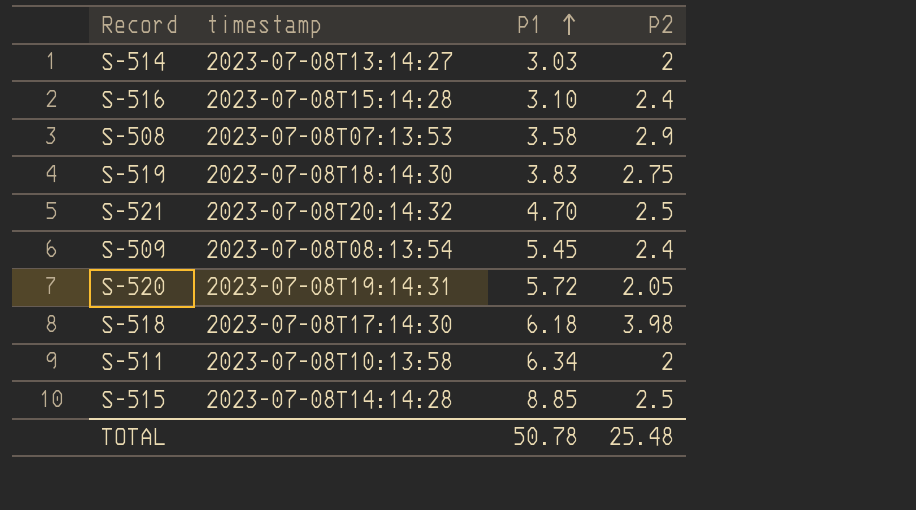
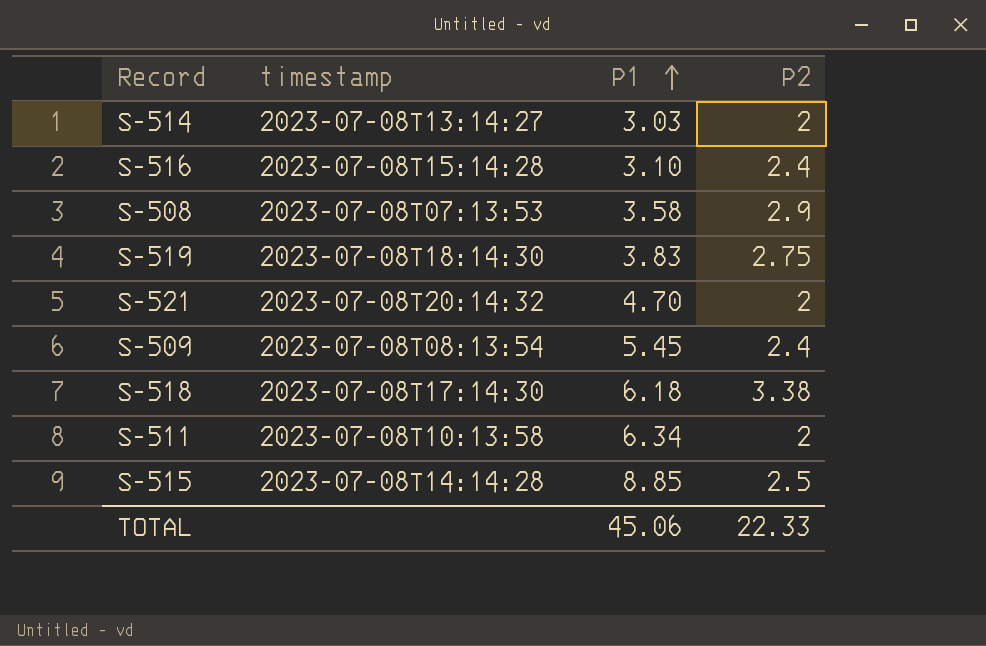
row S-520: 2023-07-08T19:14:31 | 5.72 | 2.05 -> none
S-521 | P2: 2.5 -> 2
S-518 | P2: 3.98 -> 3.38
TOTAL | P1: 50.78 -> 45.06
TOTAL | P2: 25.48 -> 22.33

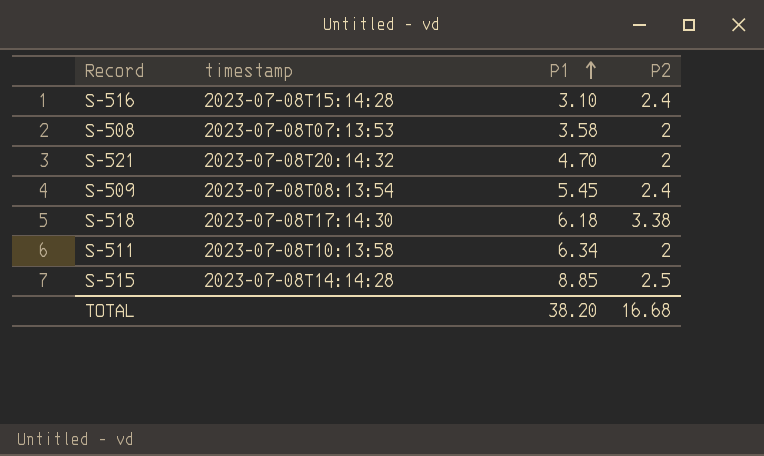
row S-514: 2023-07-08T13:14:27 | 3.03 | 2 -> none
row S-519: 2023-07-08T18:14:30 | 3.83 | 2.75 -> none
S-508 | P2: 2.9 -> 2
TOTAL | P1: 45.06 -> 38.20
TOTAL | P2: 22.33 -> 16.68

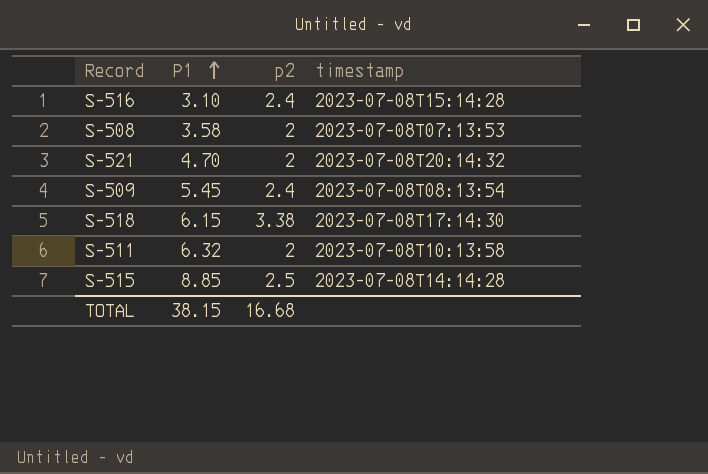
column name: P2 -> p2
column timestamp | position: 2 -> 4
S-518 | P1: 6.18 -> 6.15
S-511 | P1: 6.34 -> 6.32
TOTAL | P1: 38.20 -> 38.15

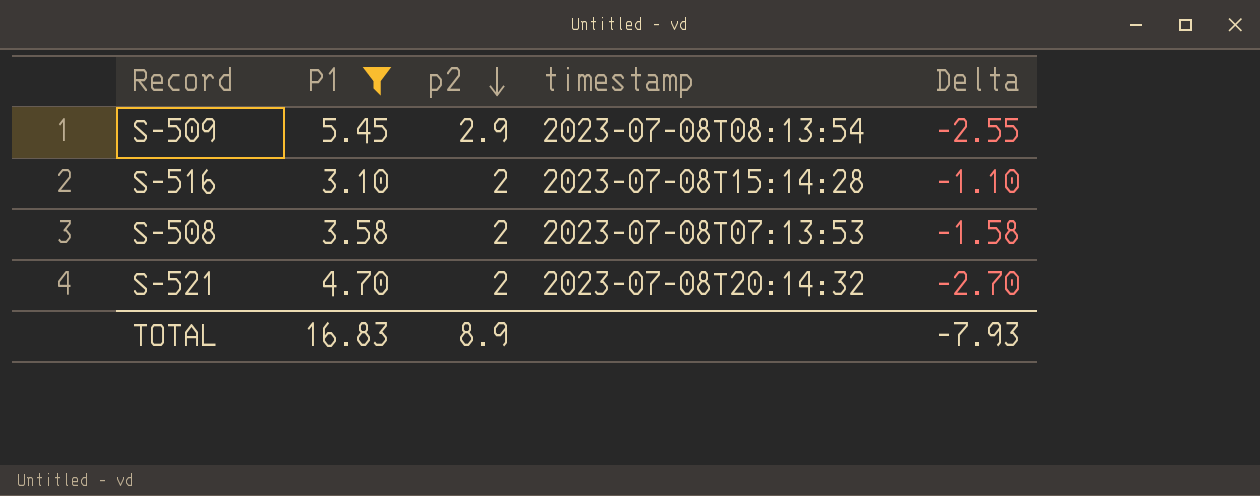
filter: none -> P1 <= 5.45
row order: P1 ascending -> p2 descending
column Delta | formula: none -> [p2] - [P1]
S-509 | p2: 2.4 -> 2.9
S-516 | p2: 2.4 -> 2
TOTAL | P1: 38.15 -> 16.83
TOTAL | p2: 16.68 -> 8.9

